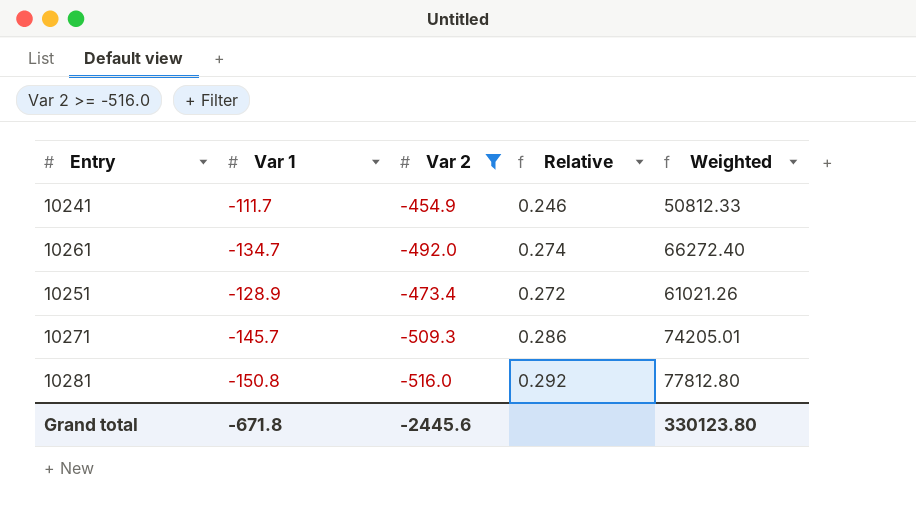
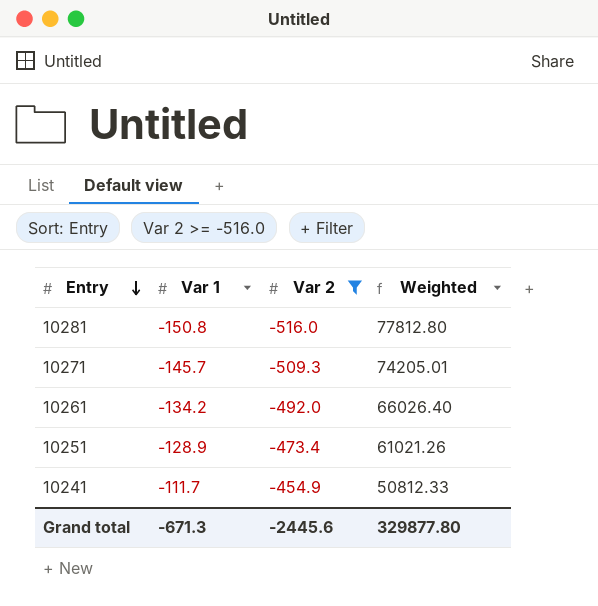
row order: none -> Entry descending
column Relative | formula: [Var 1] / [Var 2] -> none
10261 | Var 1: -134.7 -> -134.2
10261 | Weighted: 66272.40 -> 66026.40
Grand total | Var 1: -671.8 -> -671.3
Grand total | Weighted: 330123.80 -> 329877.80

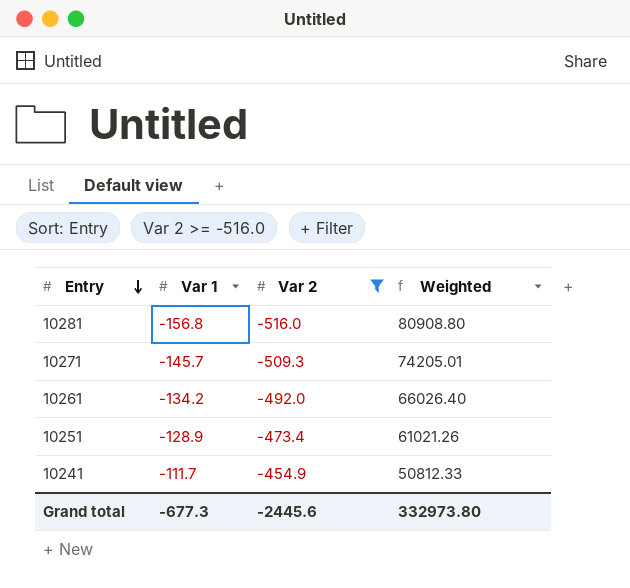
10281 | Var 1: -150.8 -> -156.8
10281 | Weighted: 77812.80 -> 80908.80
Grand total | Var 1: -671.3 -> -677.3
Grand total | Weighted: 329877.80 -> 332973.80

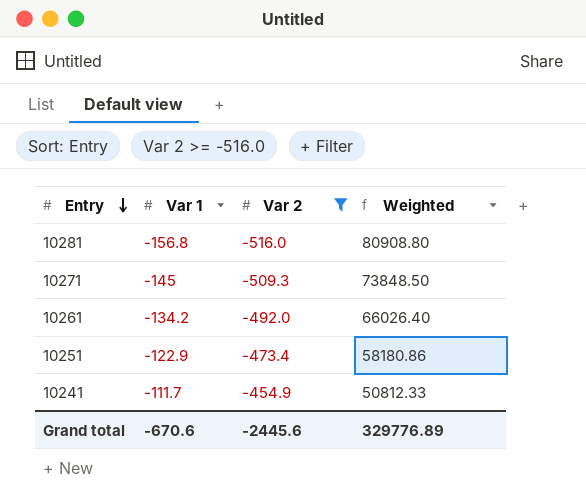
10271 | Var 1: -145.7 -> -145
10271 | Weighted: 74205.01 -> 73848.50
10251 | Var 1: -128.9 -> -122.9
10251 | Weighted: 61021.26 -> 58180.86
Grand total | Var 1: -677.3 -> -670.6
Grand total | Weighted: 332973.80 -> 329776.89

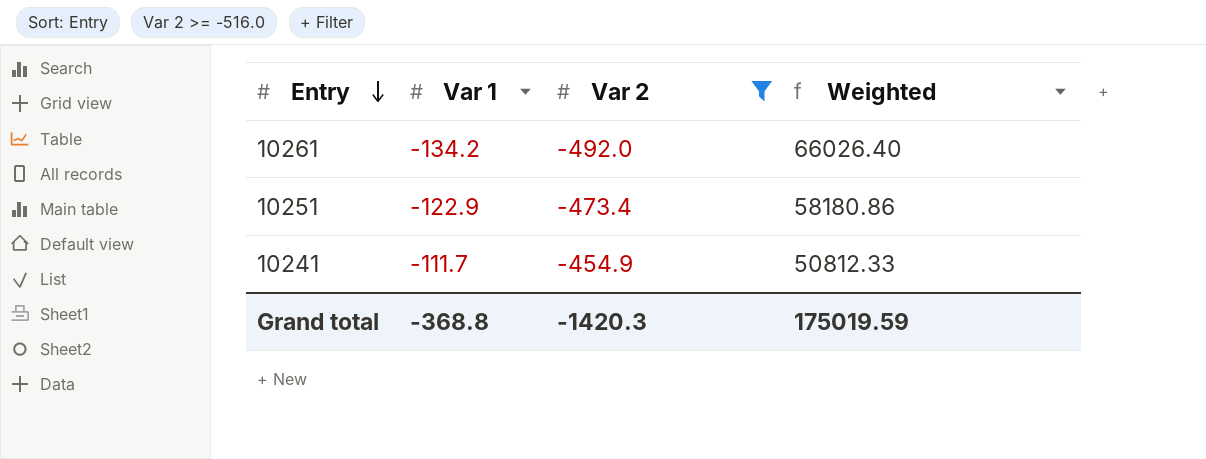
row 10281: -156.8 | -516.0 | 80908.80 -> none
row 10271: -145 | -509.3 | 73848.50 -> none
Grand total | Var 1: -670.6 -> -368.8
Grand total | Var 2: -2445.6 -> -1420.3
Grand total | Weighted: 329776.89 -> 175019.59

